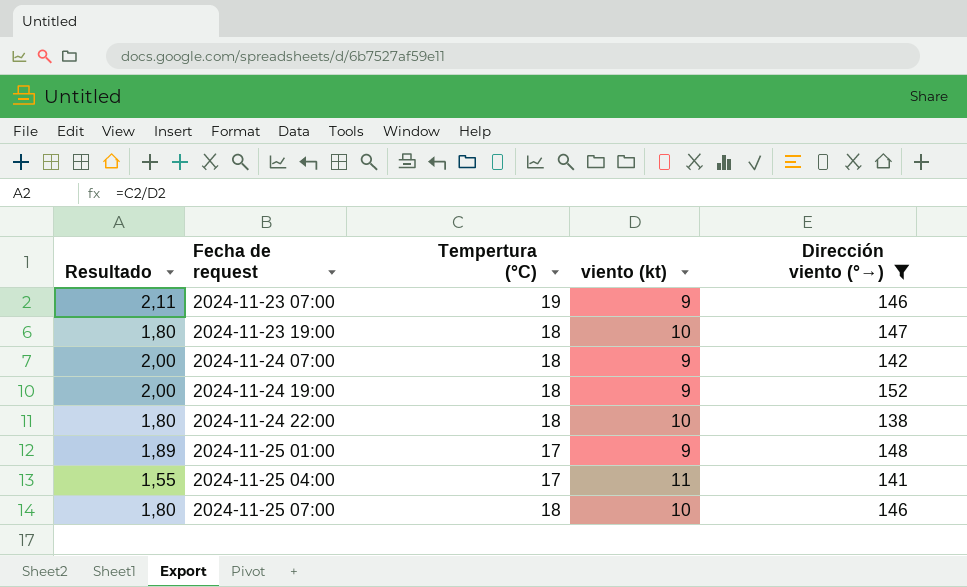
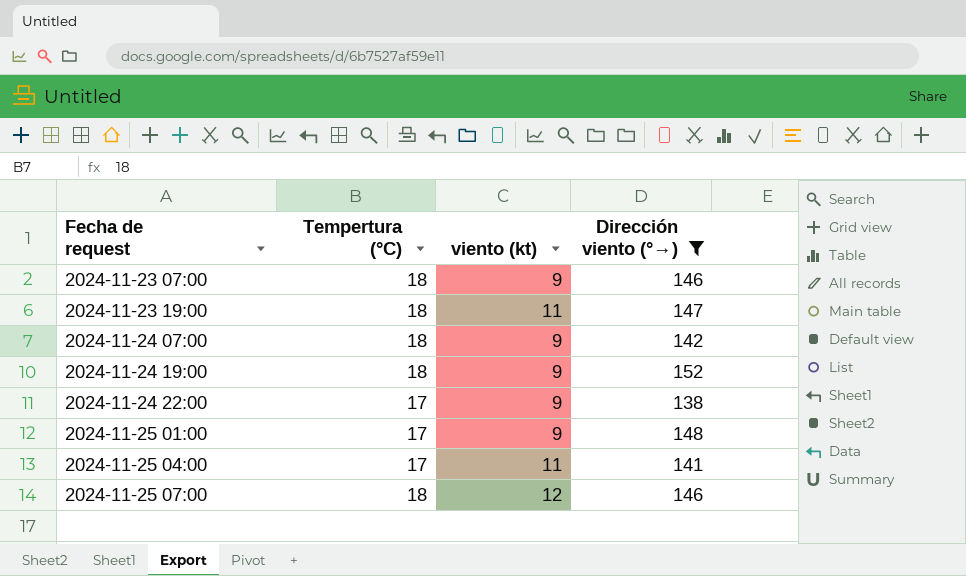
column Resultado | formula: [Tempertura (°C)] / [viento (kt)] -> none
2024-11-23 07:00 | Tempertura (°C): 19 -> 18
2024-11-23 19:00 | viento (kt): 10 -> 11
2024-11-24 22:00 | Tempertura (°C): 18 -> 17
2024-11-24 22:00 | viento (kt): 10 -> 9
2024-11-25 07:00 | viento (kt): 10 -> 12

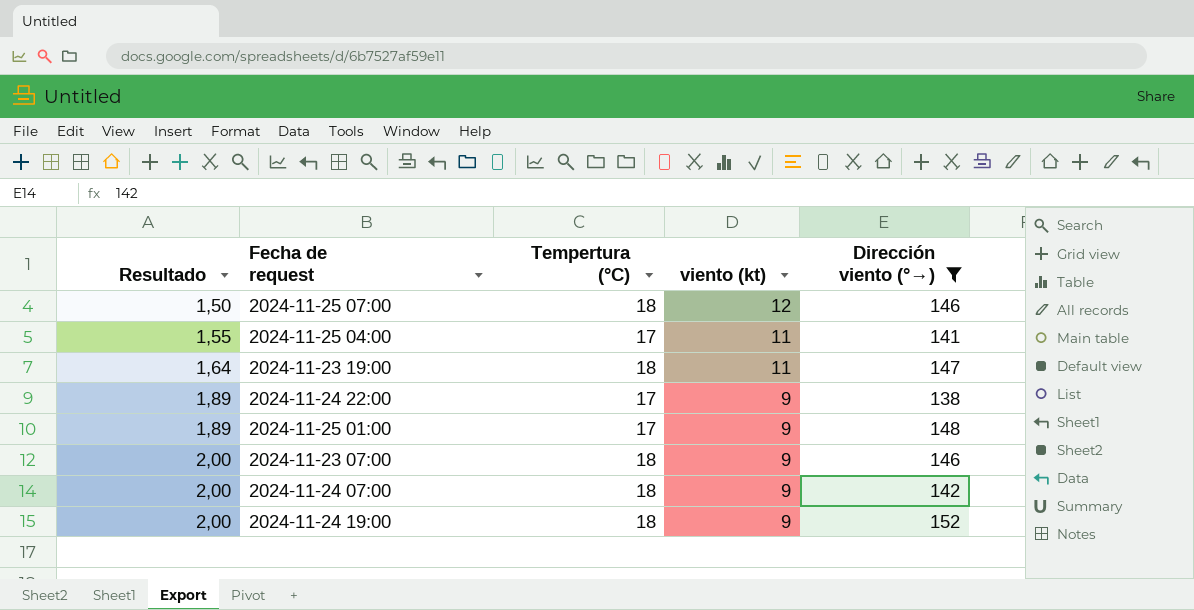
row order: Fecha de request ascending -> Resultado ascending
column Resultado | formula: none -> [Tempertura (°C)] / [viento (kt)]

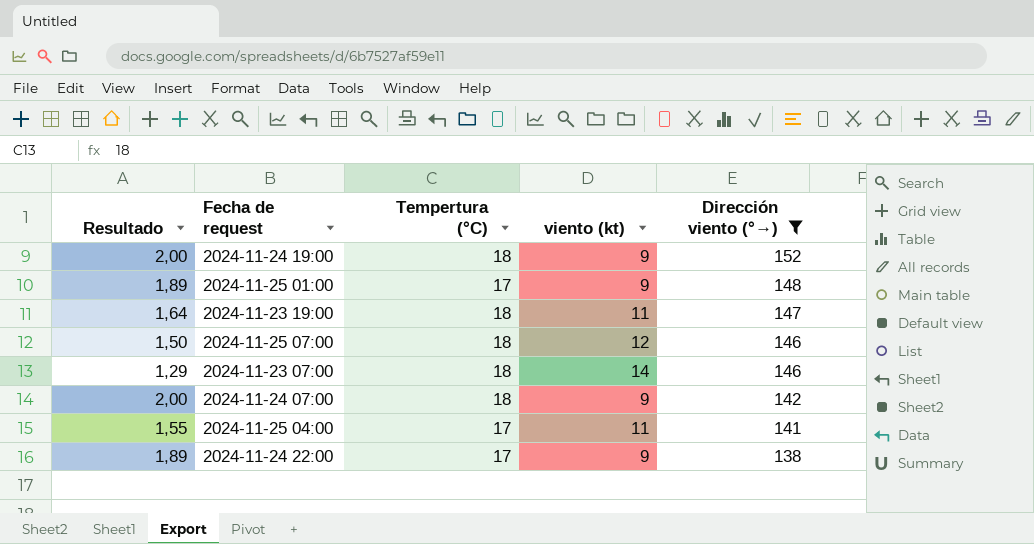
row order: Resultado ascending -> Dirección viento (°→) descending
2024-11-23 07:00 | Resultado: 2,00 -> 1,29
2024-11-23 07:00 | viento (kt): 9 -> 14

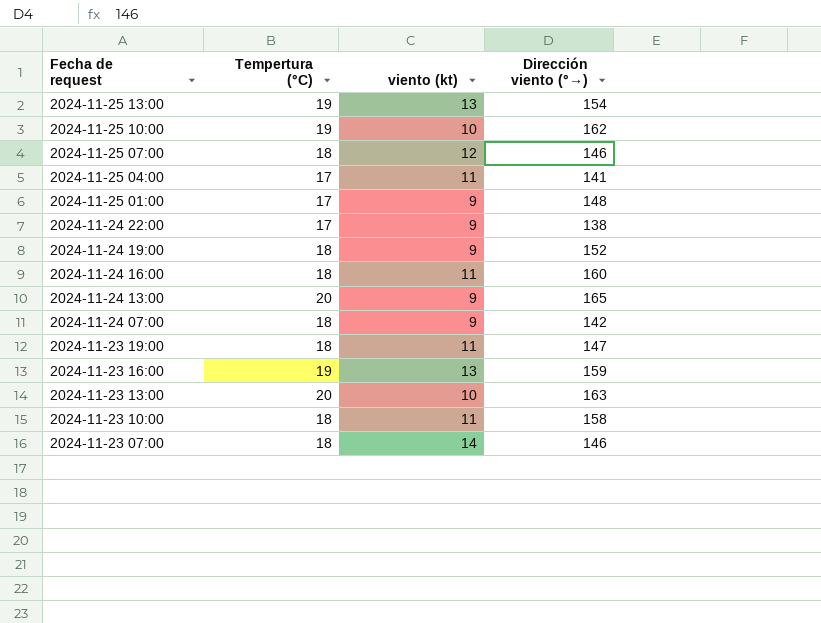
filter: Dirección viento (°→) <= 152 -> none
row order: Dirección viento (°→) descending -> Fecha de request descending
column Resultado | formula: [Tempertura (°C)] / [viento (kt)] -> none

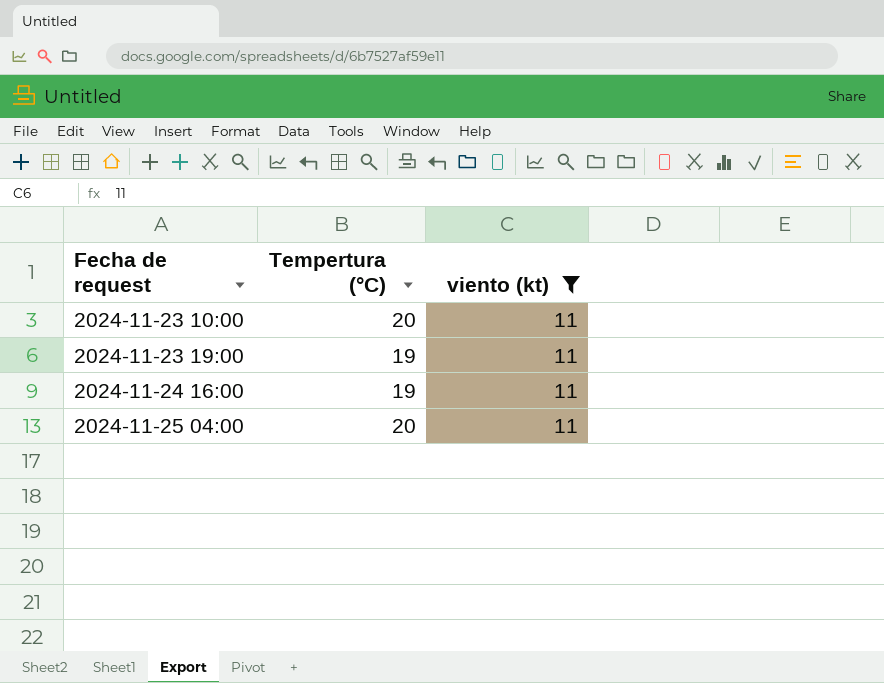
filter: none -> viento (kt) = 11
row order: Fecha de request descending -> Fecha de request ascending
column Dirección viento (°→) | position: 4 -> none
2024-11-23 10:00 | Tempertura (°C): 18 -> 20
2024-11-23 19:00 | Tempertura (°C): 18 -> 19
2024-11-24 16:00 | Tempertura (°C): 18 -> 19
2024-11-25 04:00 | Tempertura (°C): 17 -> 20

